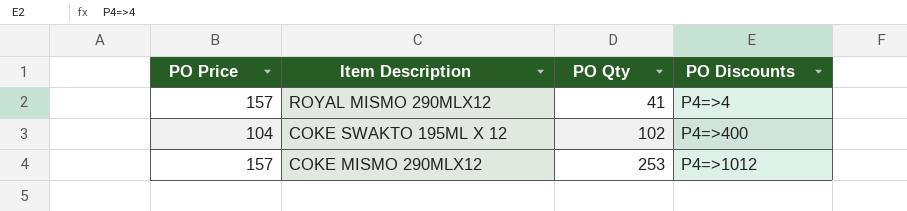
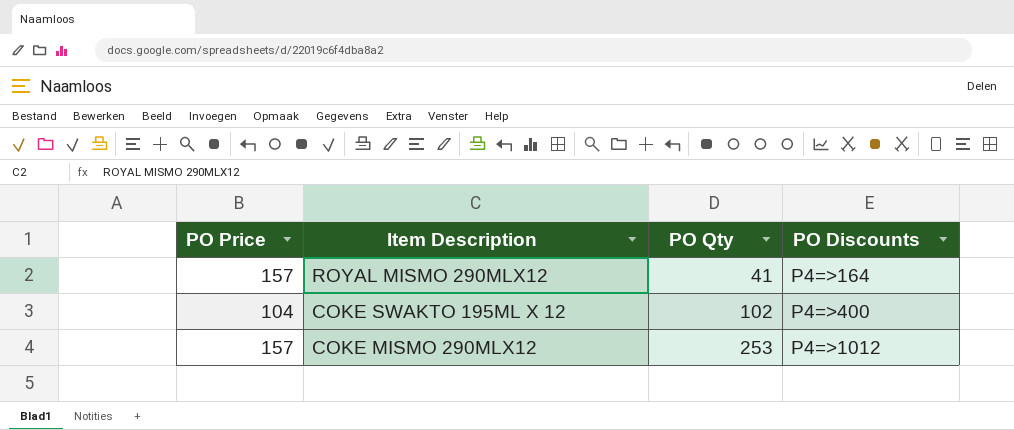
ROYAL MISMO 290MLX12 | PO Discounts: P4=>4 -> P4=>164

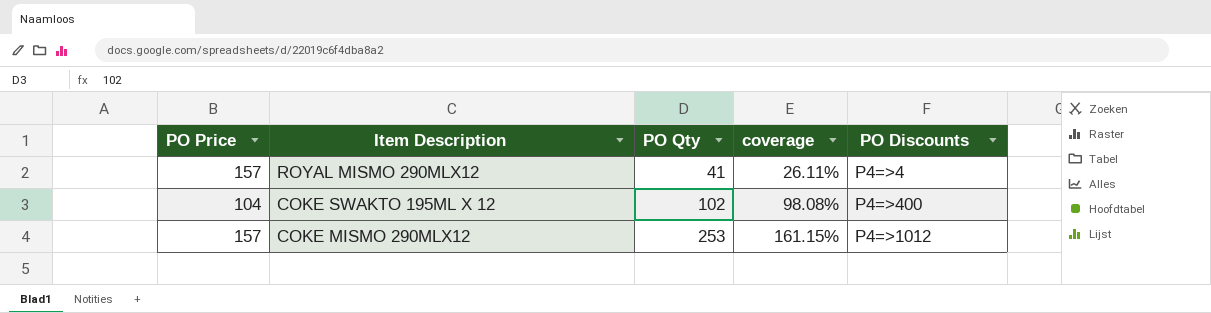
column coverage | formula: none -> [PO Qty] / [PO Price]
ROYAL MISMO 290MLX12 | PO Discounts: P4=>164 -> P4=>4

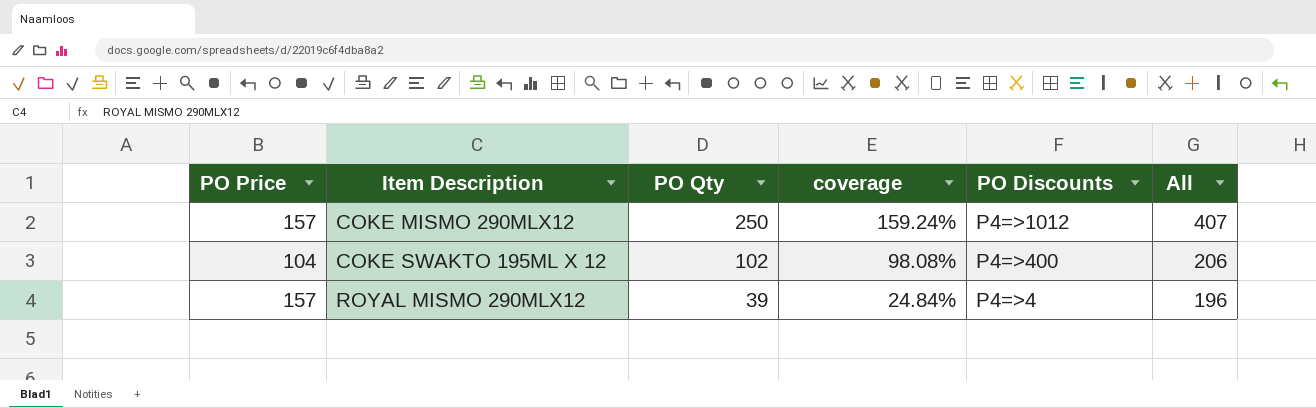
row order: Item Description descending -> Item Description ascending
column All | formula: none -> [PO Price] + [PO Qty]
COKE MISMO 290MLX12 | PO Qty: 253 -> 250
COKE MISMO 290MLX12 | coverage: 161.15% -> 159.24%
ROYAL MISMO 290MLX12 | PO Qty: 41 -> 39
ROYAL MISMO 290MLX12 | coverage: 26.11% -> 24.84%

